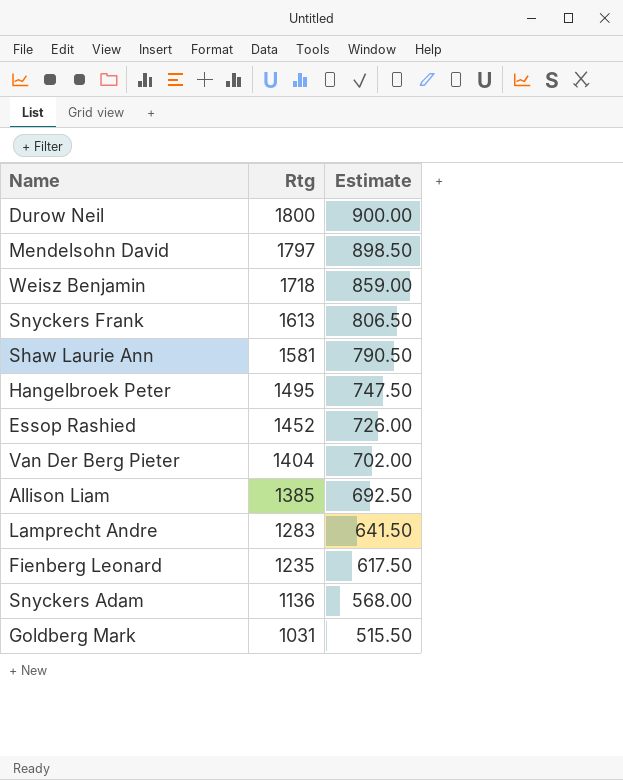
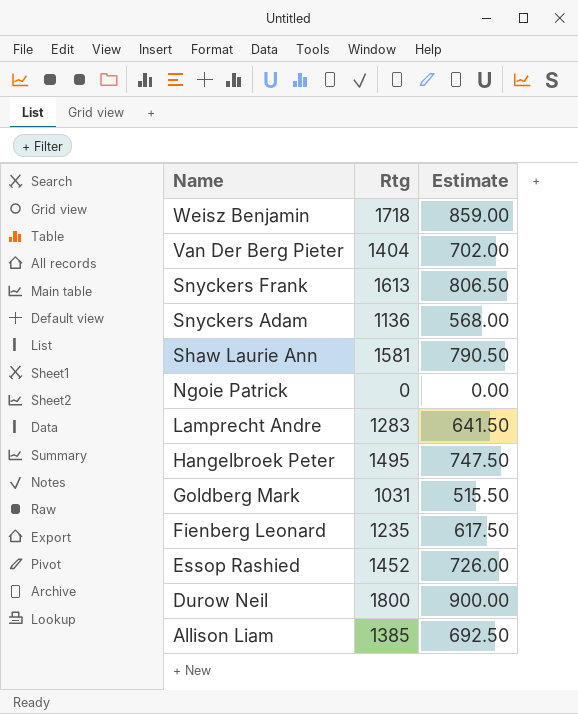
row order: Rtg descending -> Name descending
row Mendelsohn David: 1797 | 898.50 -> none
row Ngoie Patrick: none -> 0 | 0.00

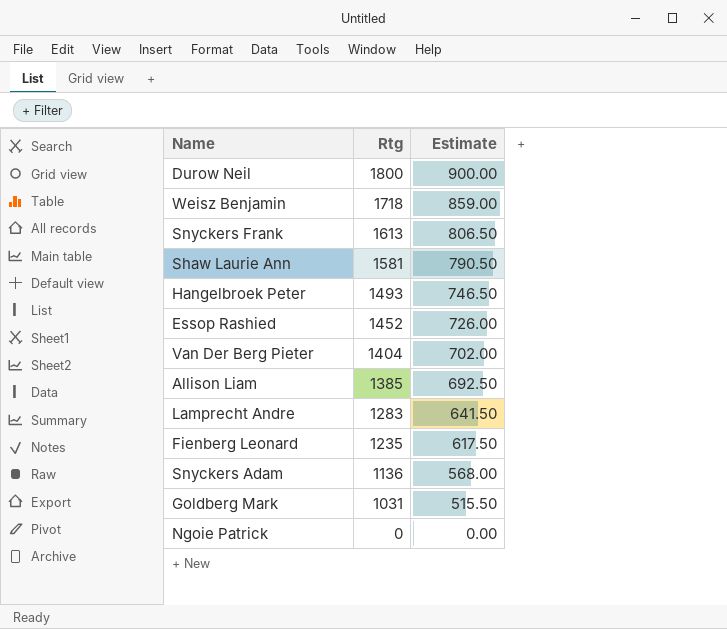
row order: Name descending -> Rtg descending
Hangelbroek Peter | Rtg: 1495 -> 1493
Hangelbroek Peter | Estimate: 747.50 -> 746.50

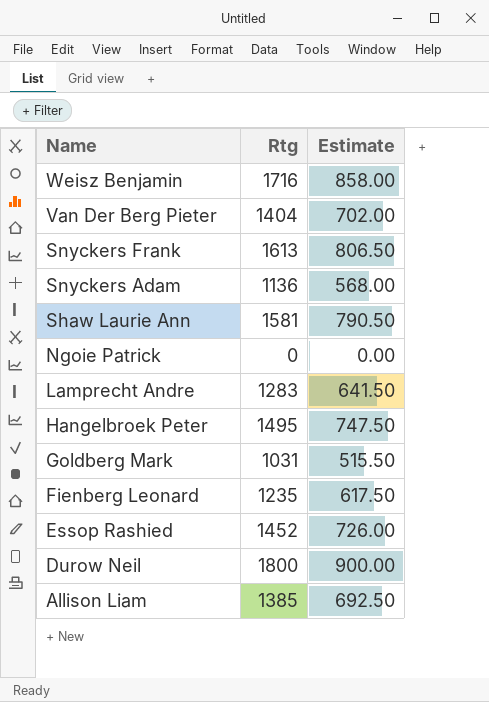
row order: Rtg descending -> Name descending
Weisz Benjamin | Rtg: 1718 -> 1716
Weisz Benjamin | Estimate: 859.00 -> 858.00
Hangelbroek Peter | Rtg: 1493 -> 1495
Hangelbroek Peter | Estimate: 746.50 -> 747.50

